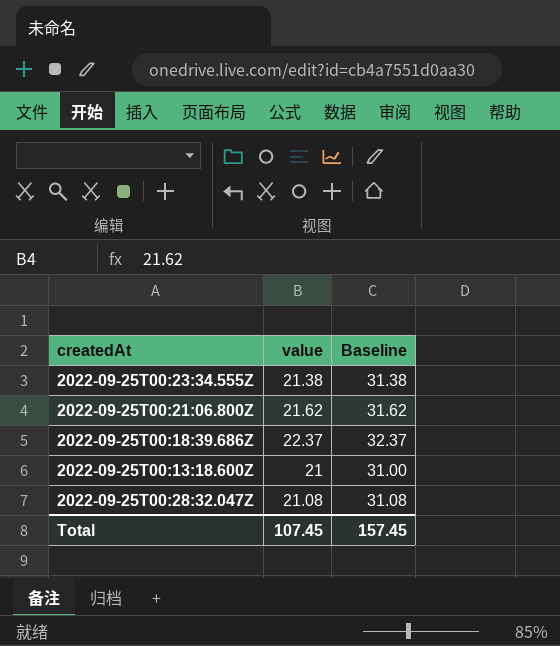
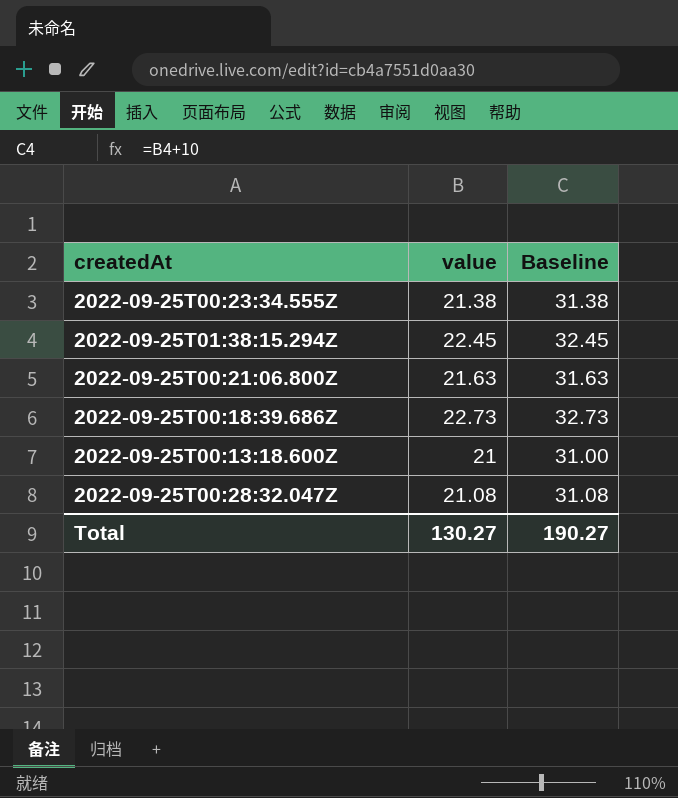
row 2022-09-25T01:38:15.294Z: none -> 22.45 | 32.45
2022-09-25T00:21:06.800Z | value: 21.62 -> 21.63
2022-09-25T00:21:06.800Z | Baseline: 31.62 -> 31.63
2022-09-25T00:18:39.686Z | value: 22.37 -> 22.73
2022-09-25T00:18:39.686Z | Baseline: 32.37 -> 32.73
Total | value: 107.45 -> 130.27
Total | Baseline: 157.45 -> 190.27

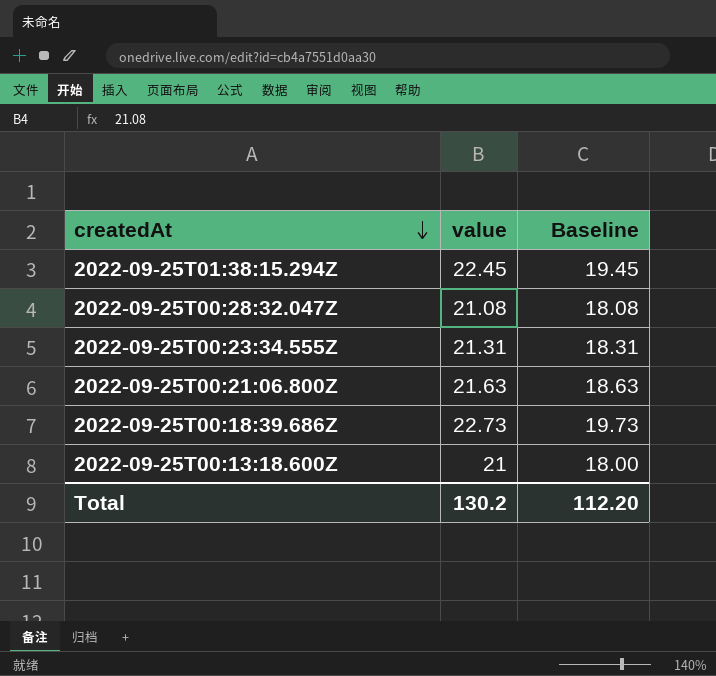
row order: none -> createdAt descending
column Baseline | formula: [value] + 10 -> [value] - 3
2022-09-25T00:23:34.555Z | value: 21.38 -> 21.31
Total | value: 130.27 -> 130.2
Total | Baseline: 190.27 -> 112.20

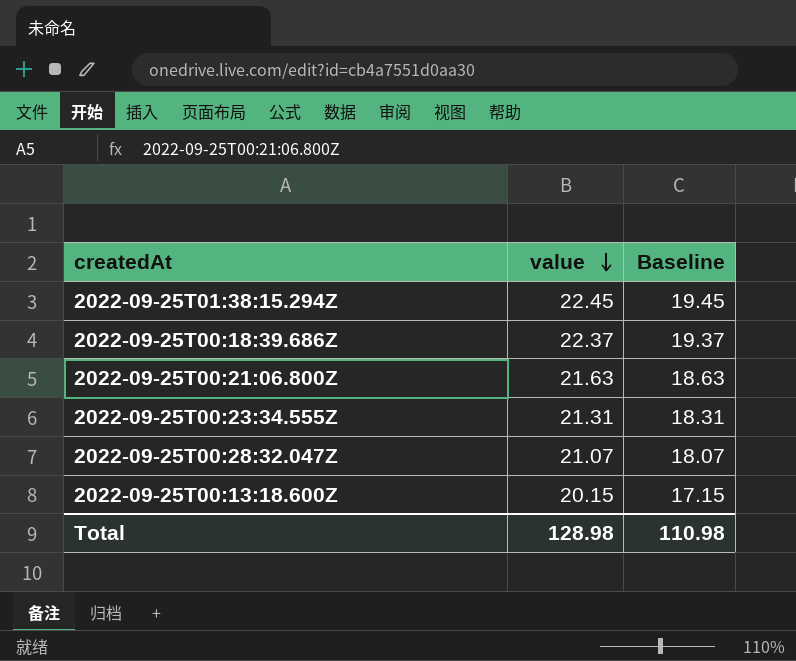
row order: createdAt descending -> value descending
2022-09-25T00:18:39.686Z | value: 22.73 -> 22.37
2022-09-25T00:18:39.686Z | Baseline: 19.73 -> 19.37
2022-09-25T00:28:32.047Z | value: 21.08 -> 21.07
2022-09-25T00:28:32.047Z | Baseline: 18.08 -> 18.07
2022-09-25T00:13:18.600Z | value: 21 -> 20.15
2022-09-25T00:13:18.600Z | Baseline: 18.00 -> 17.15
Total | value: 130.2 -> 128.98
Total | Baseline: 112.20 -> 110.98

